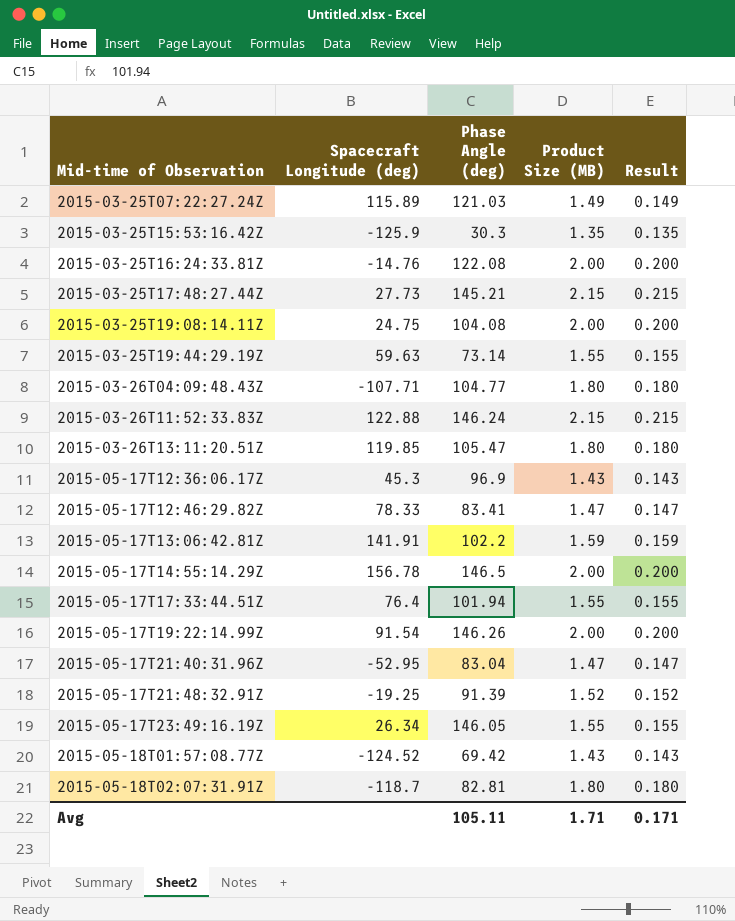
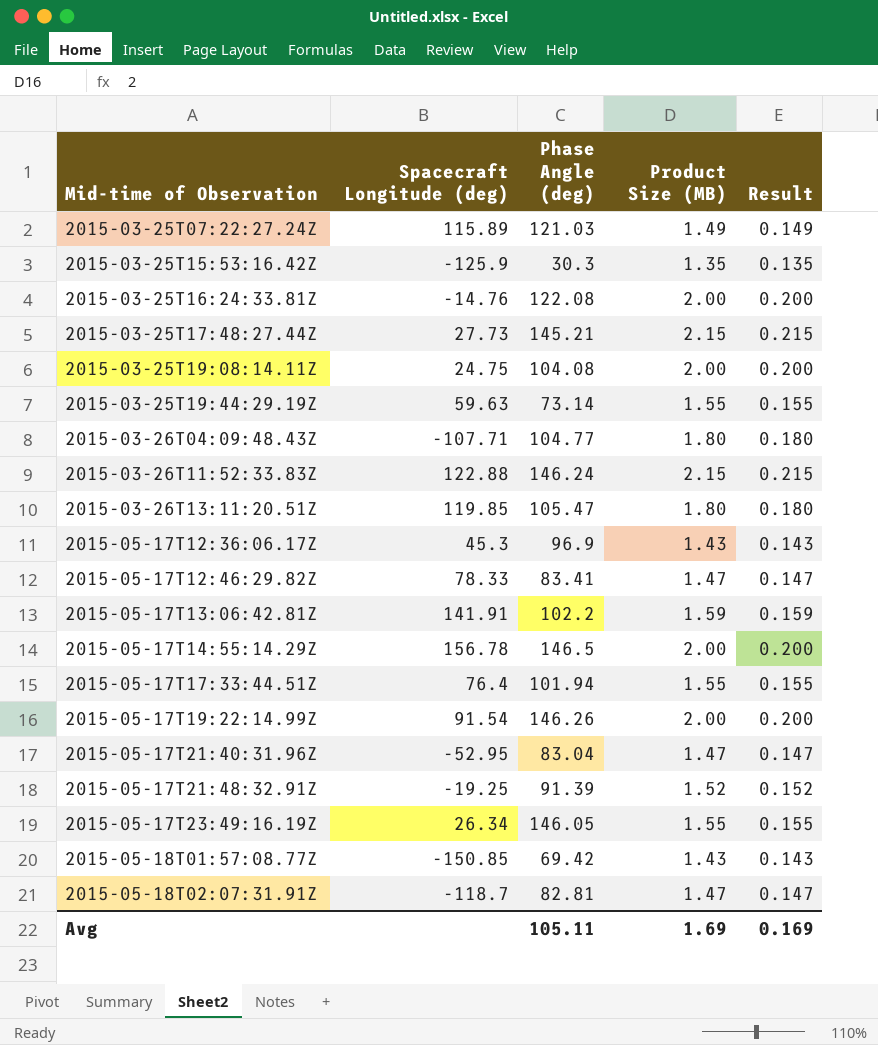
2015-05-18T01:57:08.77Z | Spacecraft Longitude (deg): -124.52 -> -150.85
2015-05-18T02:07:31.91Z | Product Size (MB): 1.80 -> 1.47
2015-05-18T02:07:31.91Z | Result: 0.180 -> 0.147
Avg | Product Size (MB): 1.71 -> 1.69
Avg | Result: 0.171 -> 0.169

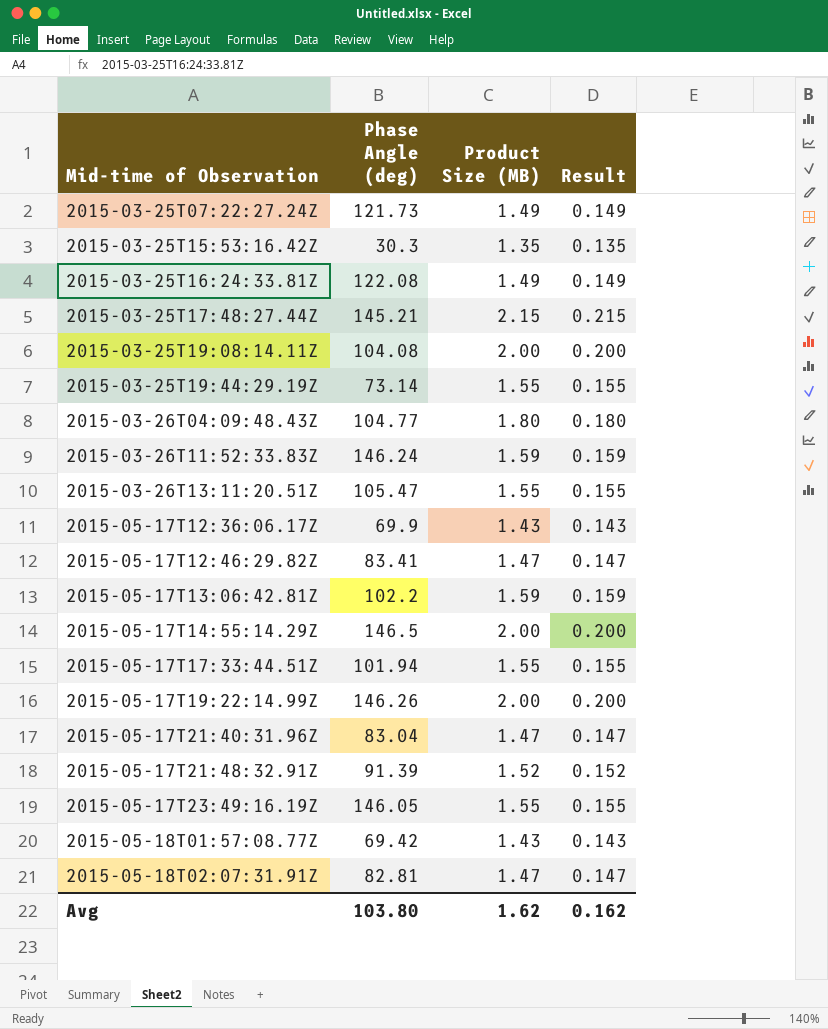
column Spacecraft Longitude (deg) | position: 2 -> none
2015-03-25T07:22:27.24Z | Phase Angle (deg): 121.03 -> 121.73
2015-03-25T16:24:33.81Z | Product Size (MB): 2.00 -> 1.49
2015-03-25T16:24:33.81Z | Result: 0.200 -> 0.149
2015-03-26T11:52:33.83Z | Product Size (MB): 2.15 -> 1.59
2015-03-26T11:52:33.83Z | Result: 0.215 -> 0.159
2015-03-26T13:11:20.51Z | Product Size (MB): 1.80 -> 1.55
2015-03-26T13:11:20.51Z | Result: 0.180 -> 0.155
2015-05-17T12:36:06.17Z | Phase Angle (deg): 96.9 -> 69.9
Avg | Phase Angle (deg): 105.11 -> 103.80
Avg | Product Size (MB): 1.69 -> 1.62
Avg | Result: 0.169 -> 0.162

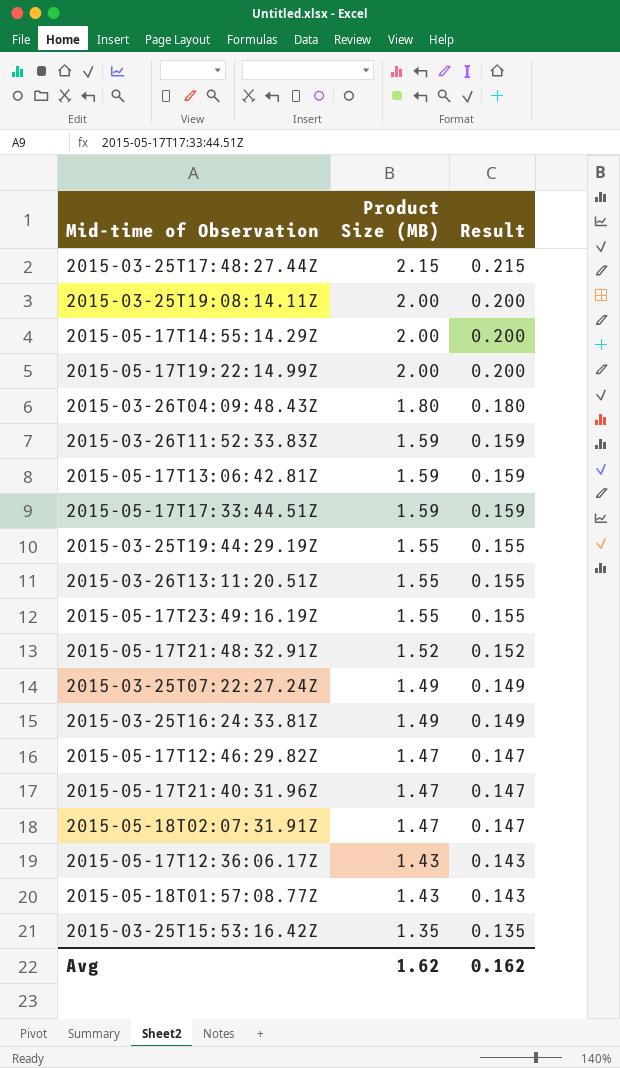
row order: Mid-time of Observation ascending -> Product Size (MB) descending
column Phase Angle (deg) | position: 2 -> none
2015-05-17T17:33:44.51Z | Product Size (MB): 1.55 -> 1.59
2015-05-17T17:33:44.51Z | Result: 0.155 -> 0.159

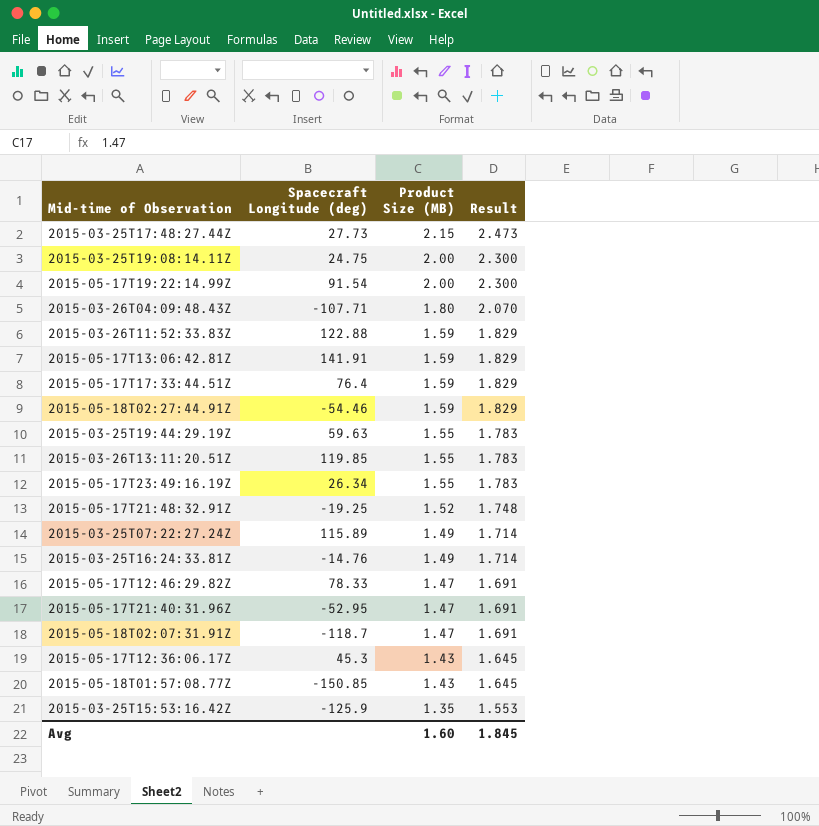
column Spacecraft Longitude (deg) | position: none -> 2
column Result | formula: [Product Size (MB)] * 0.1 -> [Product Size (MB)] * 1.15
row 2015-05-17T14:55:14.29Z: 2.00 | 0.200 -> none
row 2015-05-18T02:27:44.91Z: none -> -54.46 | 1.59 | 1.829
Avg | Product Size (MB): 1.62 -> 1.60
Avg | Result: 0.162 -> 1.845

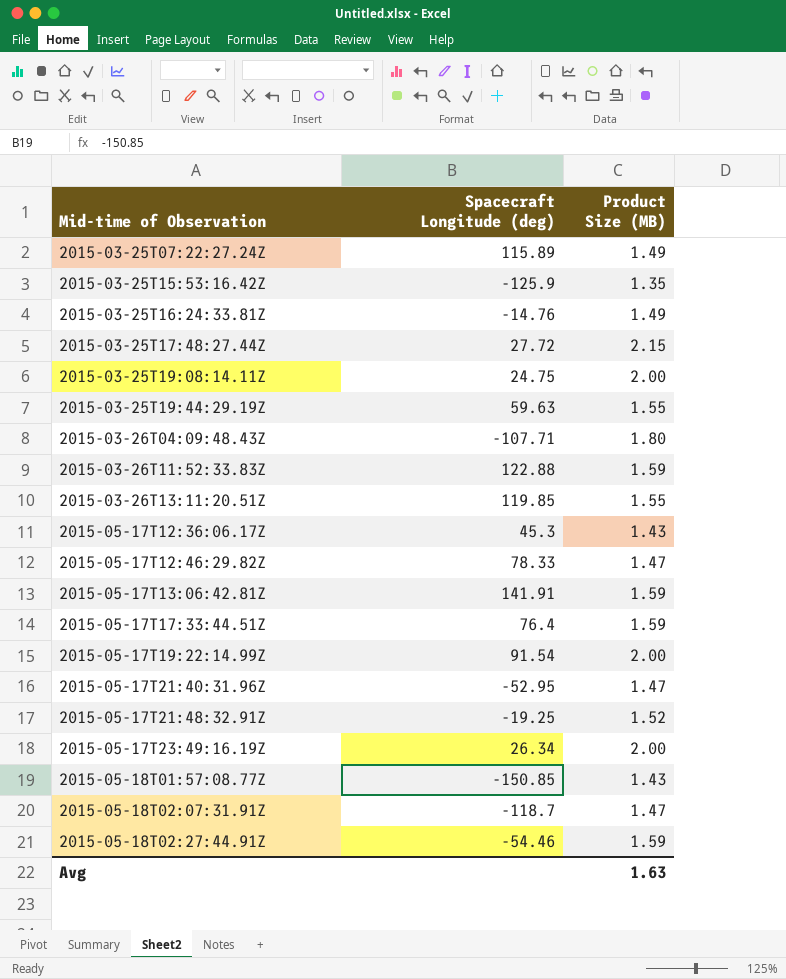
row order: Product Size (MB) descending -> Mid-time of Observation ascending
column Result | formula: [Product Size (MB)] * 1.15 -> none
2015-03-25T17:48:27.44Z | Spacecraft Longitude (deg): 27.73 -> 27.72
2015-05-17T23:49:16.19Z | Product Size (MB): 1.55 -> 2.00
Avg | Product Size (MB): 1.60 -> 1.63

